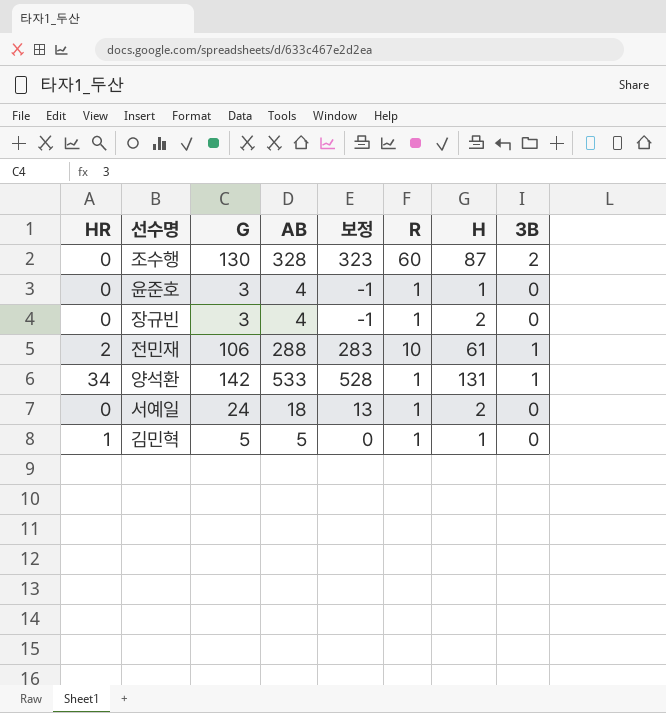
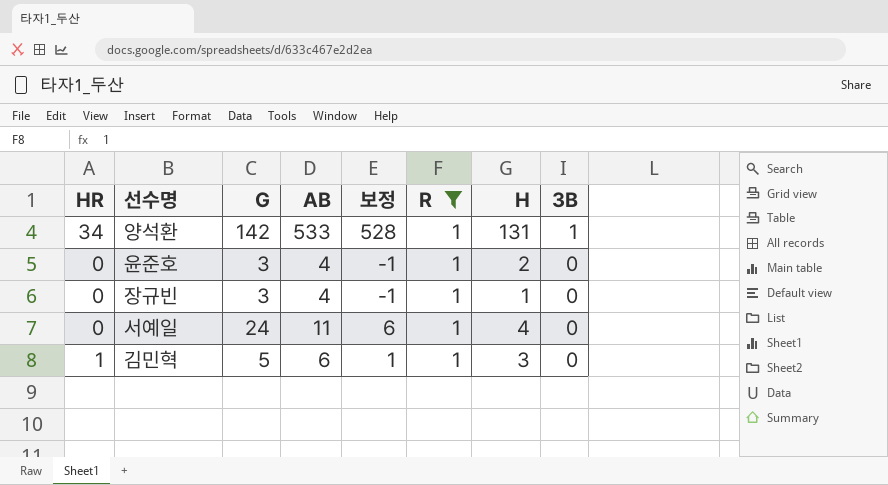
filter: none -> R = 1
row order: none -> 3B descending
윤준호 | H: 1 -> 2
장규빈 | H: 2 -> 1
서예일 | AB: 18 -> 11
서예일 | 보정: 13 -> 6
서예일 | H: 2 -> 4
김민혁 | AB: 5 -> 6
김민혁 | 보정: 0 -> 1
김민혁 | H: 1 -> 3

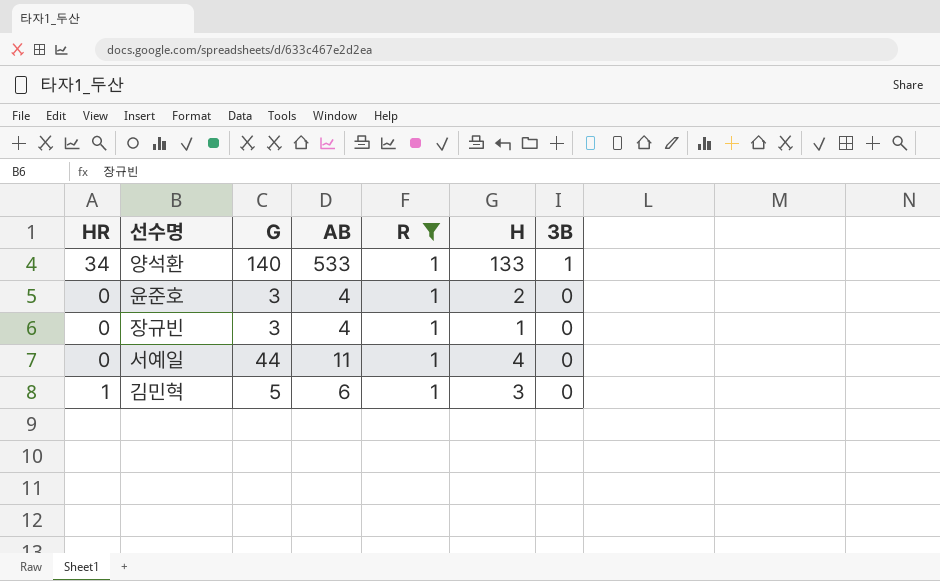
column 보정 | formula: [AB] - 5 -> none
양석환 | G: 142 -> 140
양석환 | H: 131 -> 133
서예일 | G: 24 -> 44

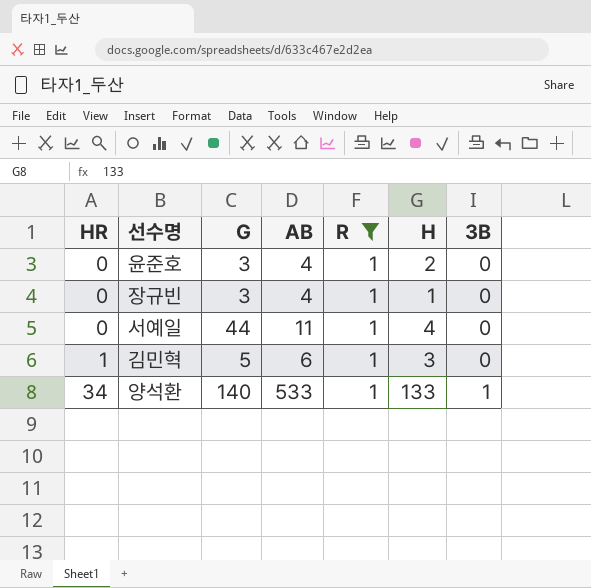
row order: 3B descending -> HR ascending

